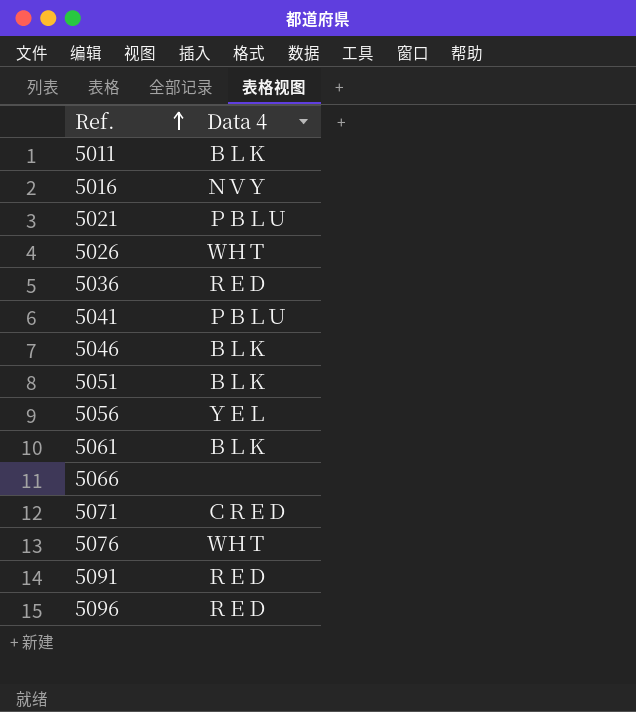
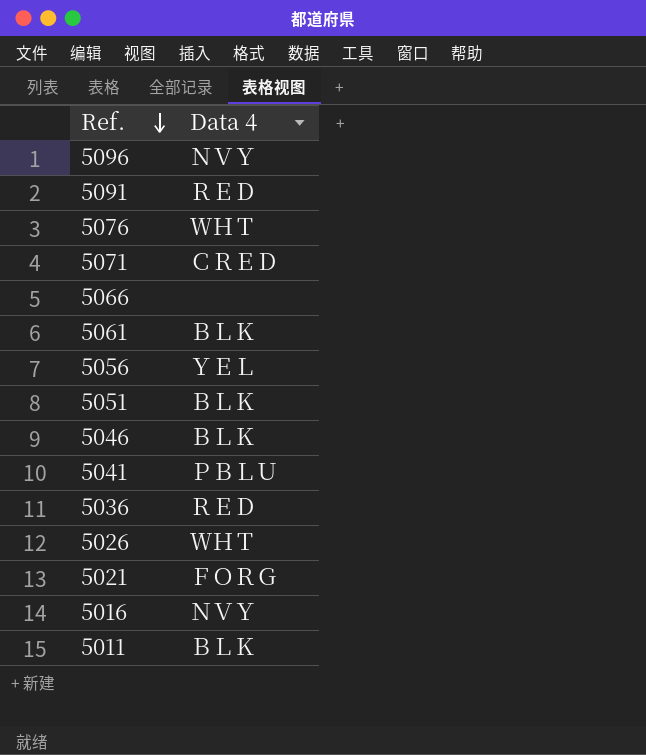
row order: Ref. ascending -> Ref. descending
5096 | Data 4: ＲＥＤ -> ＮＶＹ
5021 | Data 4: ＰＢＬＵ -> ＦＯＲＧ

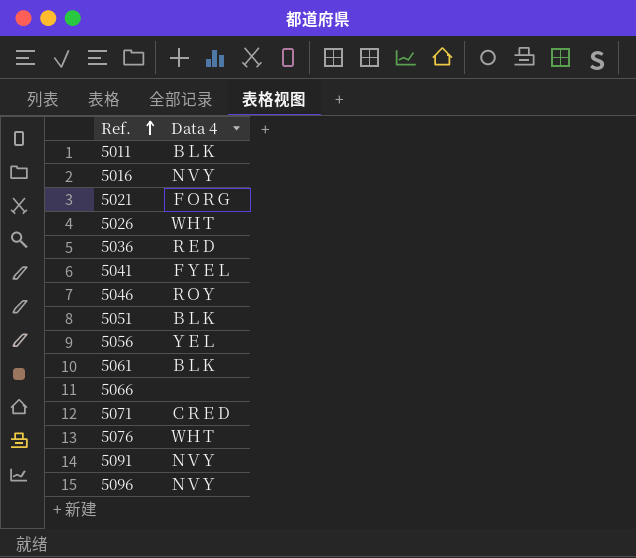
row order: Ref. descending -> Ref. ascending
5041 | Data 4: ＰＢＬＵ -> ＦＹＥＬ
5046 | Data 4: ＢＬＫ -> ＲＯＹ
5091 | Data 4: ＲＥＤ -> ＮＶＹ

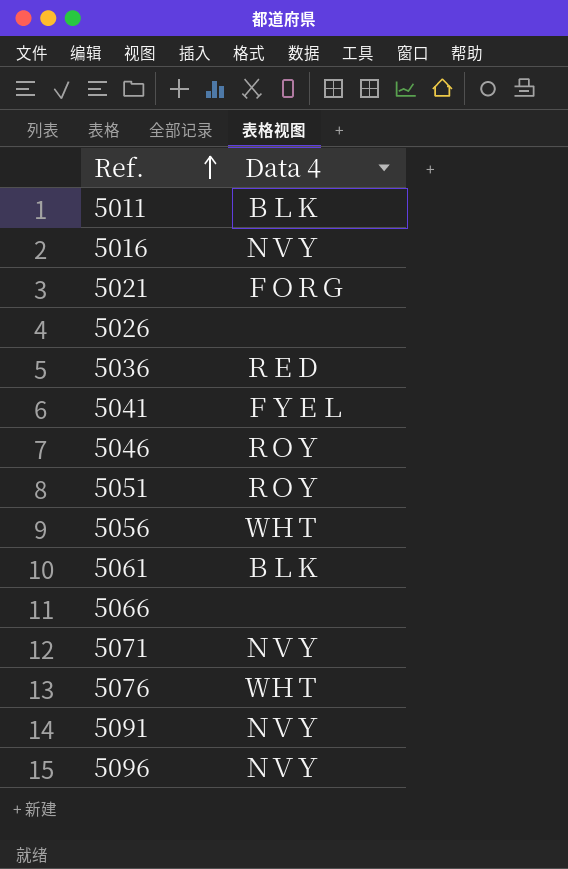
5026 | Data 4: ＷＨＴ -> none
5051 | Data 4: ＢＬＫ -> ＲＯＹ
5056 | Data 4: ＹＥＬ -> ＷＨＴ
5071 | Data 4: ＣＲＥＤ -> ＮＶＹ

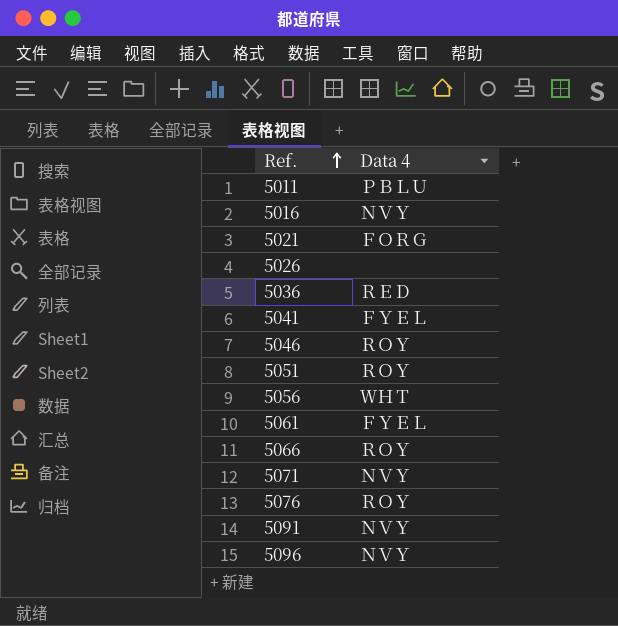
5011 | Data 4: ＢＬＫ -> ＰＢＬＵ
5061 | Data 4: ＢＬＫ -> ＦＹＥＬ
5066 | Data 4: none -> ＲＯＹ
5076 | Data 4: ＷＨＴ -> ＲＯＹ

